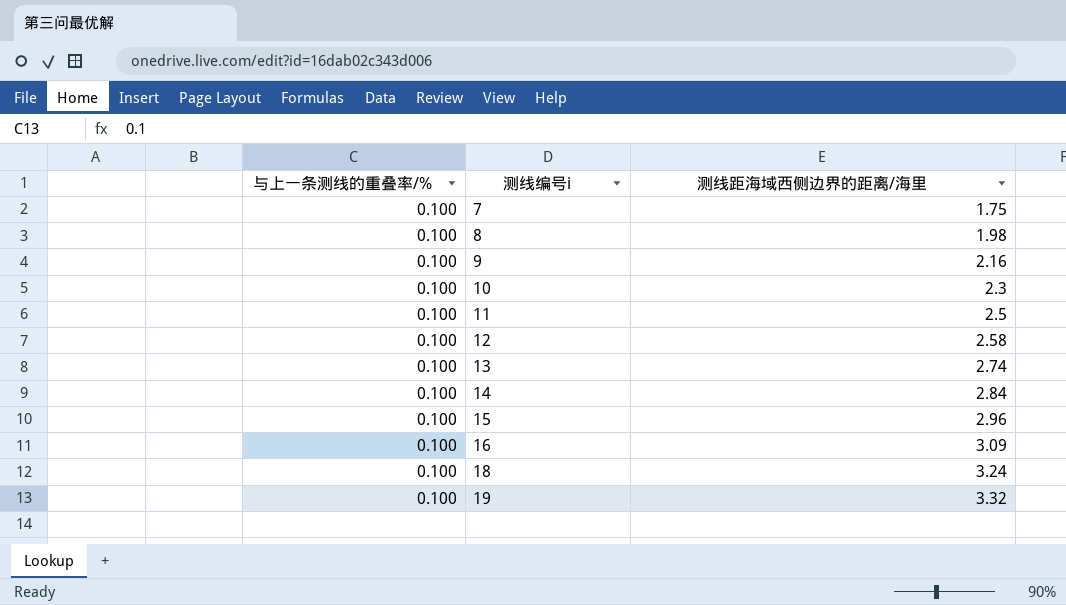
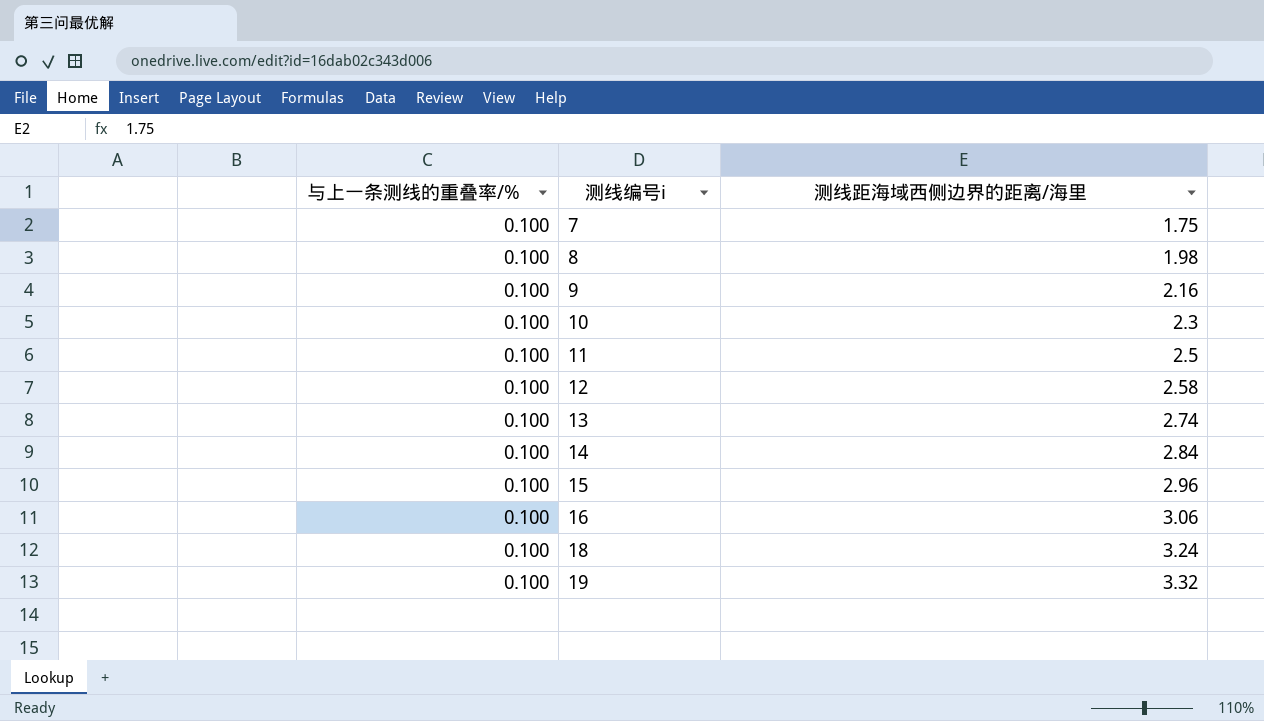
16 | 测线距海域西侧边界的距离/海里: 3.09 -> 3.06

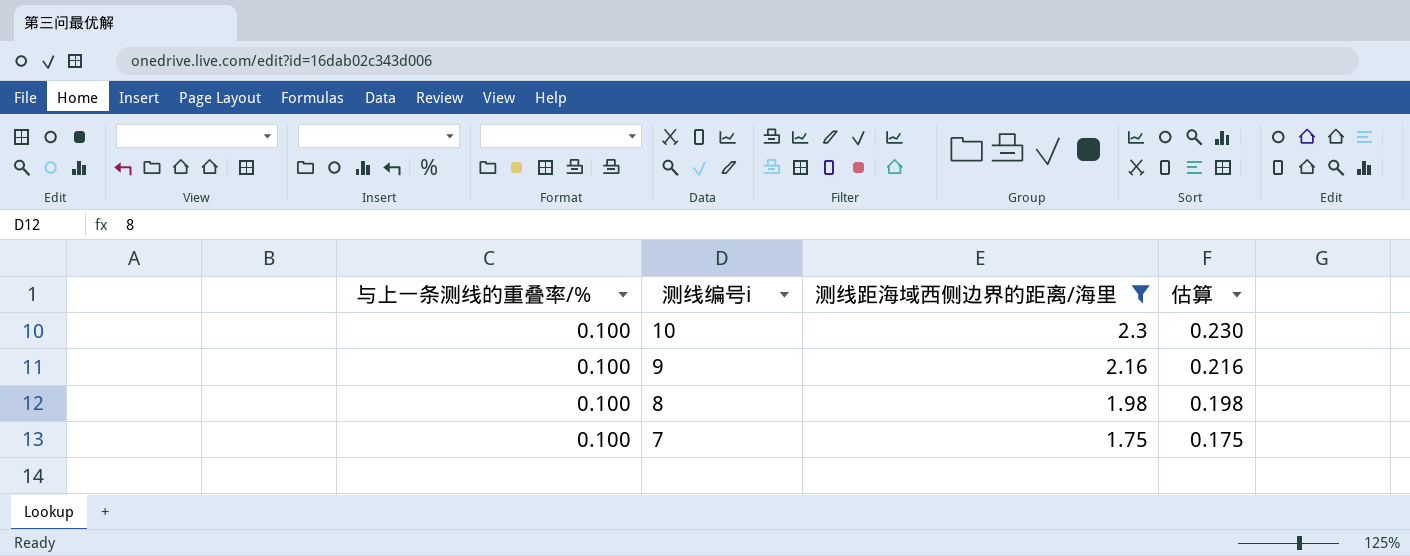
filter: none -> 测线距海域西侧边界的距离/海里 <= 2.3
row order: 测线编号i ascending -> 测线编号i descending
column 估算 | formula: none -> [测线距海域西侧边界的距离/海里] * 0.1

